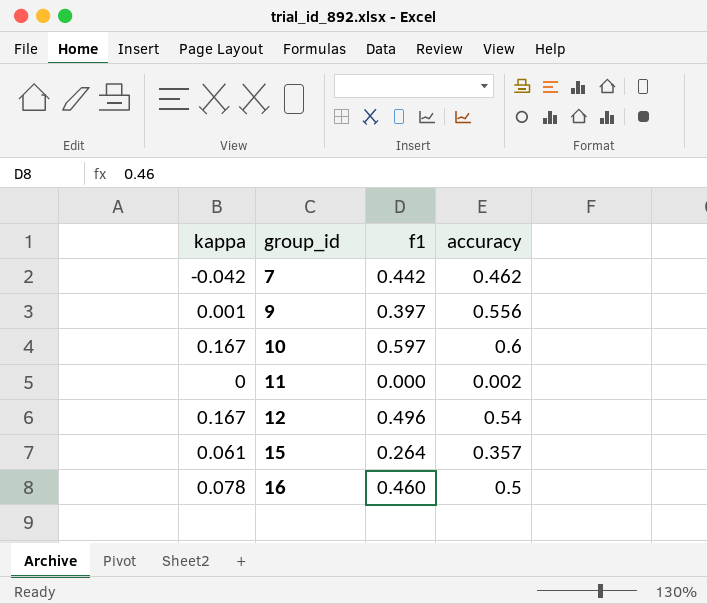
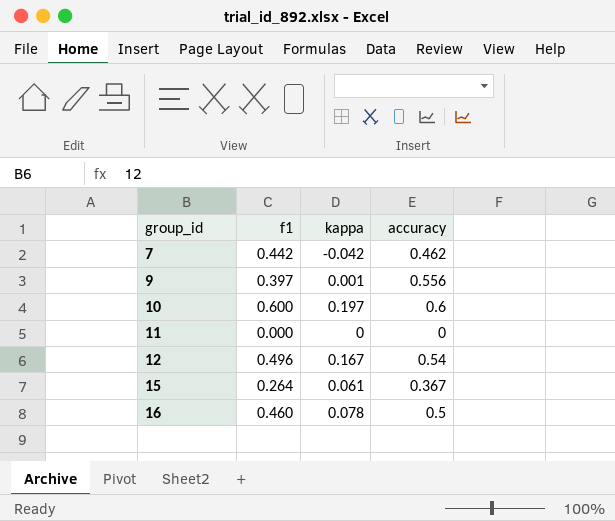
column kappa | position: 1 -> 3
10 | f1: 0.597 -> 0.600
10 | kappa: 0.167 -> 0.197
11 | accuracy: 0.002 -> 0
15 | accuracy: 0.357 -> 0.367

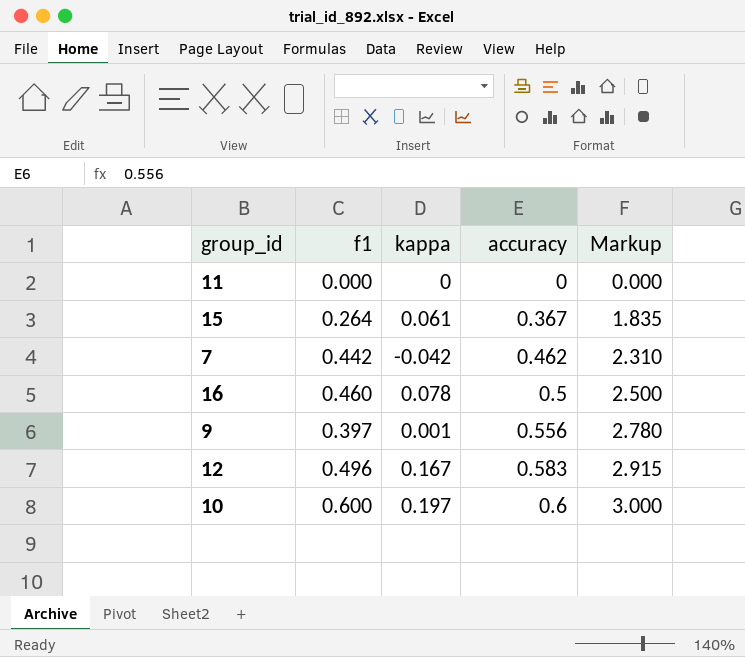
row order: group_id ascending -> accuracy ascending
column Markup | formula: none -> [accuracy] * 5
12 | accuracy: 0.54 -> 0.583

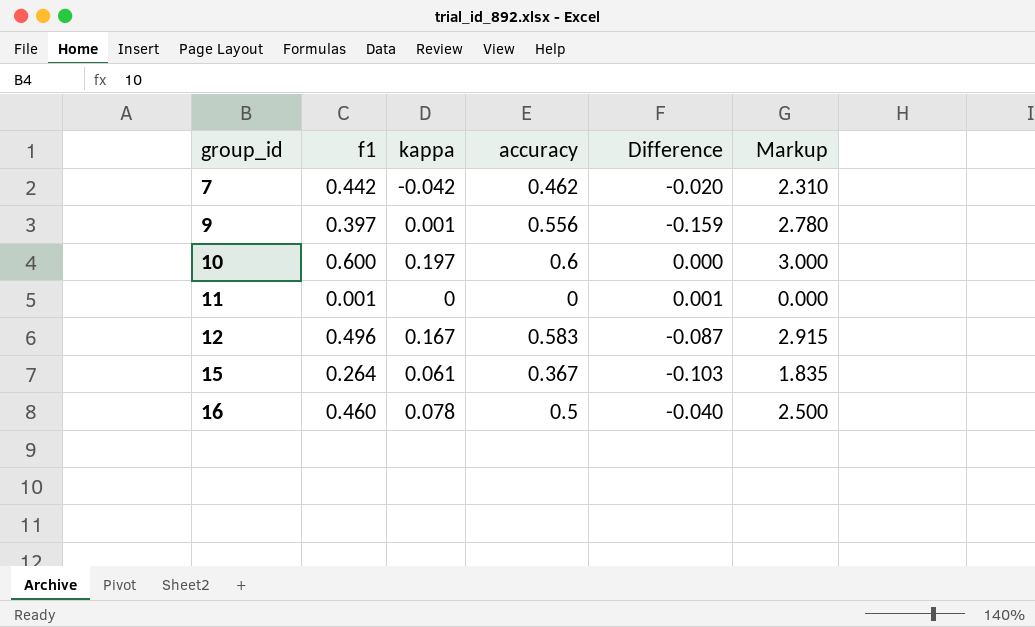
row order: accuracy ascending -> group_id ascending
column Difference | formula: none -> [f1] - [accuracy]
11 | f1: 0.000 -> 0.001

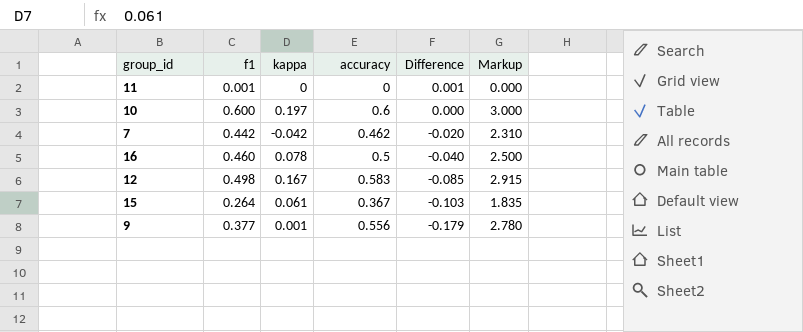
row order: group_id ascending -> Difference descending
12 | f1: 0.496 -> 0.498
12 | Difference: -0.087 -> -0.085
9 | f1: 0.397 -> 0.377
9 | Difference: -0.159 -> -0.179

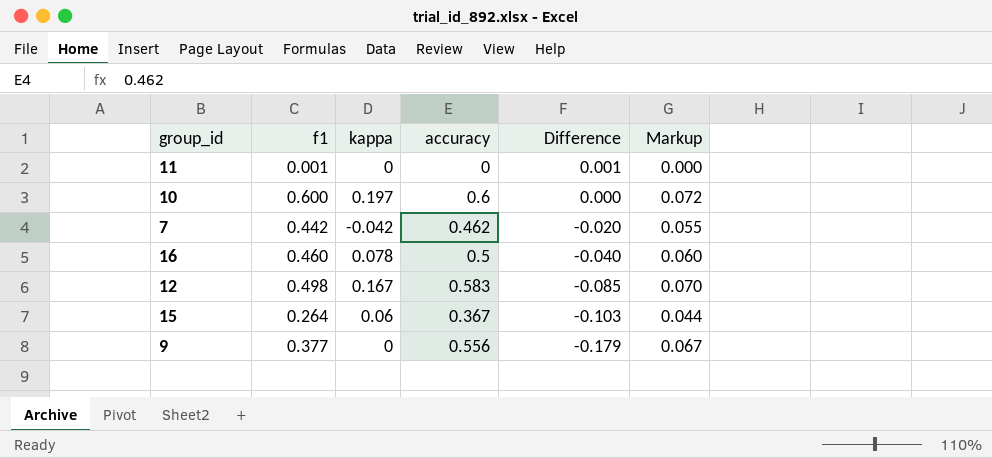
column Markup | formula: [accuracy] * 5 -> [accuracy] * 0.12
15 | kappa: 0.061 -> 0.06
9 | kappa: 0.001 -> 0

